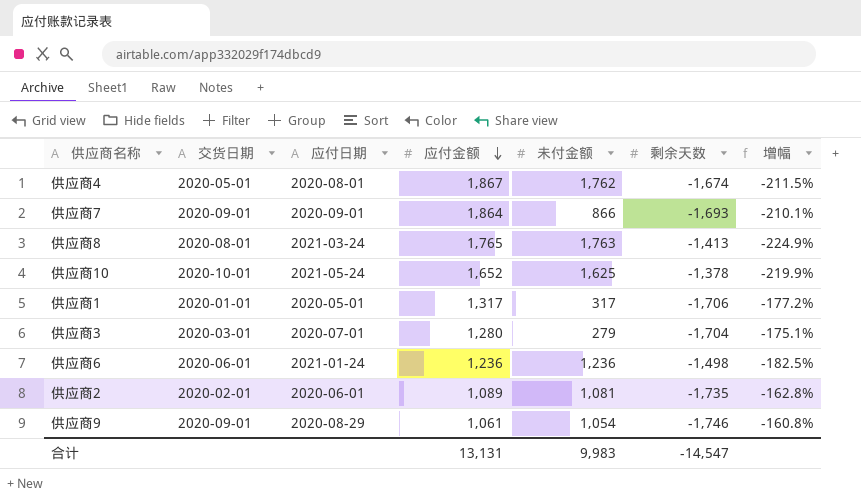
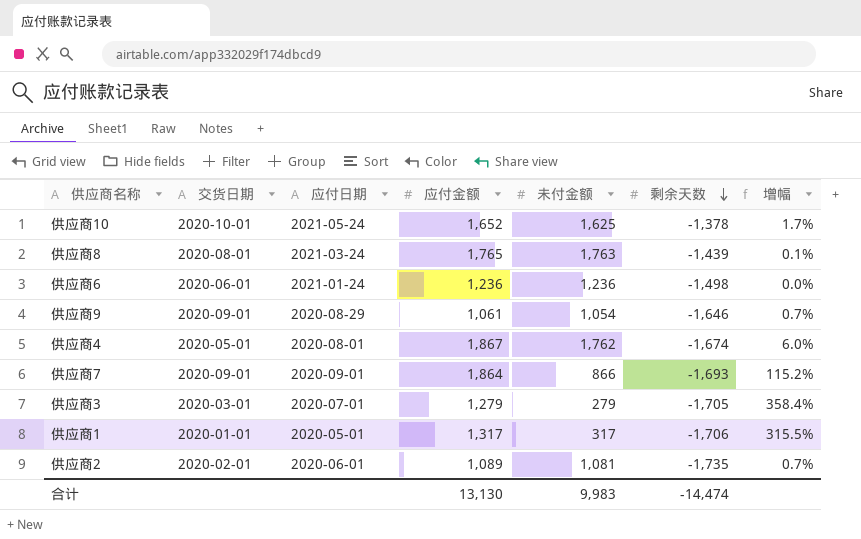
row order: 应付金额 descending -> 剩余天数 descending
column 增幅 | formula: ([应付金额] - [剩余天数]) / [剩余天数] -> ([应付金额] - [未付金额]) / [未付金额]
供应商8 | 剩余天数: -1,413 -> -1,439
供应商9 | 剩余天数: -1,746 -> -1,646
供应商3 | 应付金额: 1,280 -> 1,279
供应商3 | 剩余天数: -1,704 -> -1,705
合计 | 应付金额: 13,131 -> 13,130
合计 | 剩余天数: -14,547 -> -14,474

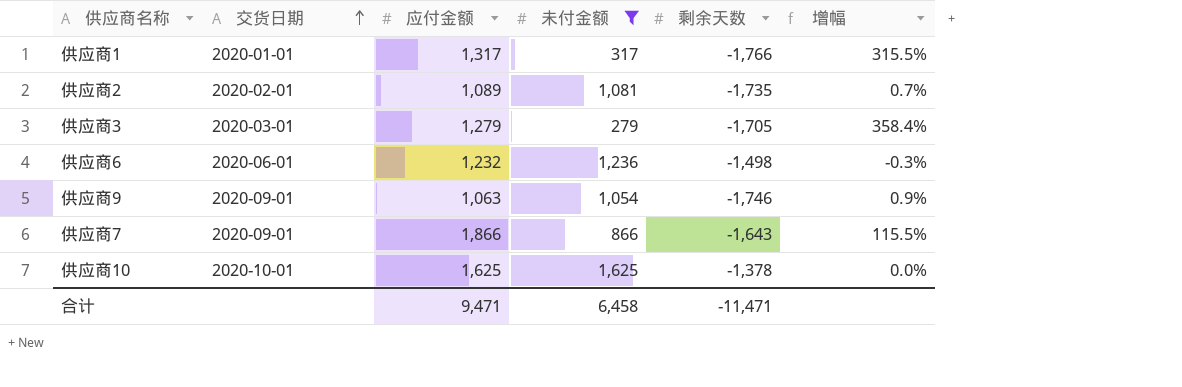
filter: none -> 未付金额 <= 1,625
row order: 剩余天数 descending -> 交货日期 ascending
column 应付日期 | position: 3 -> none
供应商1 | 剩余天数: -1,706 -> -1,766
供应商6 | 应付金额: 1,236 -> 1,232
供应商6 | 增幅: 0.0% -> -0.3%
供应商9 | 应付金额: 1,061 -> 1,063
供应商9 | 剩余天数: -1,646 -> -1,746
供应商9 | 增幅: 0.7% -> 0.9%
供应商7 | 应付金额: 1,864 -> 1,866
供应商7 | 剩余天数: -1,693 -> -1,643
供应商7 | 增幅: 115.2% -> 115.5%
供应商10 | 应付金额: 1,652 -> 1,625
供应商10 | 增幅: 1.7% -> 0.0%
合计 | 应付金额: 13,130 -> 9,471
合计 | 未付金额: 9,983 -> 6,458
合计 | 剩余天数: -14,474 -> -11,471

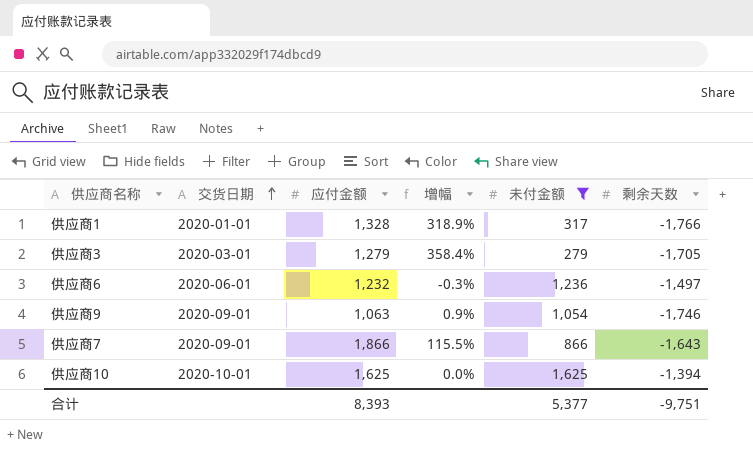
column 增幅 | position: 6 -> 4
row 供应商2: 2020-02-01 | 1,089 | 1,081 | -1,735 | 0.7% -> none
供应商1 | 应付金额: 1,317 -> 1,328
供应商1 | 增幅: 315.5% -> 318.9%
供应商6 | 剩余天数: -1,498 -> -1,497
供应商10 | 剩余天数: -1,378 -> -1,394
合计 | 应付金额: 9,471 -> 8,393
合计 | 未付金额: 6,458 -> 5,377
合计 | 剩余天数: -11,471 -> -9,751

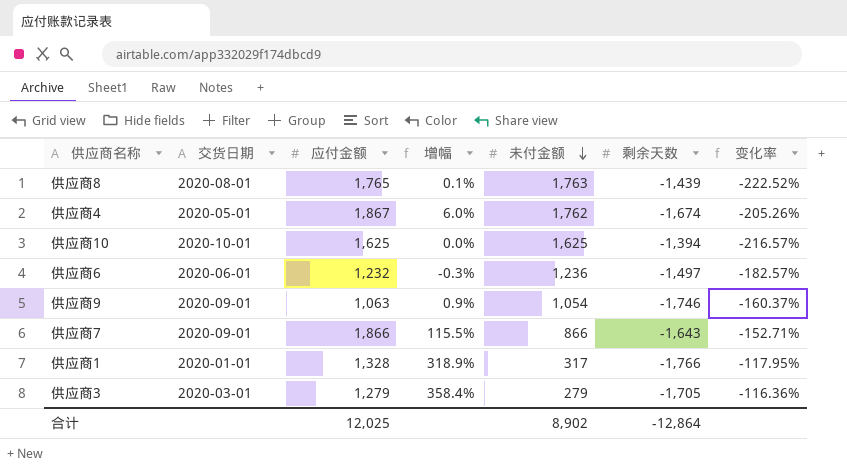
filter: 未付金额 <= 1,625 -> none
row order: 交货日期 ascending -> 未付金额 descending
column 变化率 | formula: none -> ([未付金额] - [剩余天数]) / [剩余天数]
合计 | 应付金额: 8,393 -> 12,025
合计 | 未付金额: 5,377 -> 8,902
合计 | 剩余天数: -9,751 -> -12,864

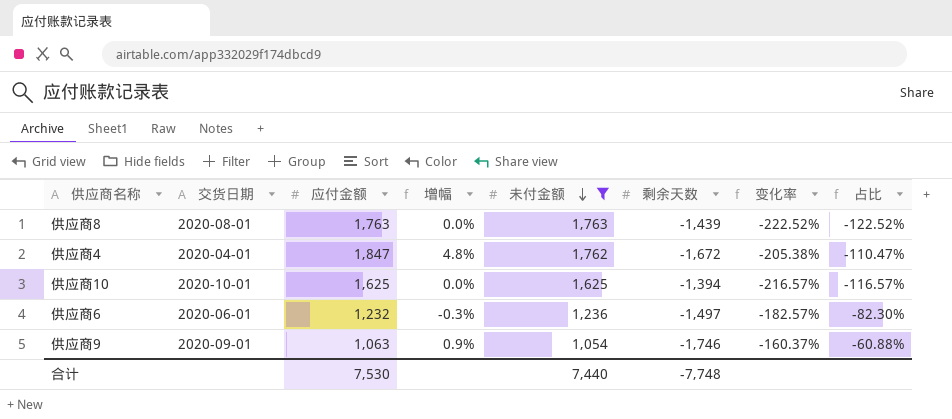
filter: none -> 未付金额 >= 1,054
column 占比 | formula: none -> [应付金额] / [剩余天数]
供应商8 | 应付金额: 1,765 -> 1,763
供应商8 | 增幅: 0.1% -> 0.0%
供应商4 | 交货日期: 2020-05-01 -> 2020-04-01
供应商4 | 应付金额: 1,867 -> 1,847
供应商4 | 增幅: 6.0% -> 4.8%
供应商4 | 剩余天数: -1,674 -> -1,672
供应商4 | 变化率: -205.26% -> -205.38%
合计 | 应付金额: 12,025 -> 7,530
合计 | 未付金额: 8,902 -> 7,440
合计 | 剩余天数: -12,864 -> -7,748

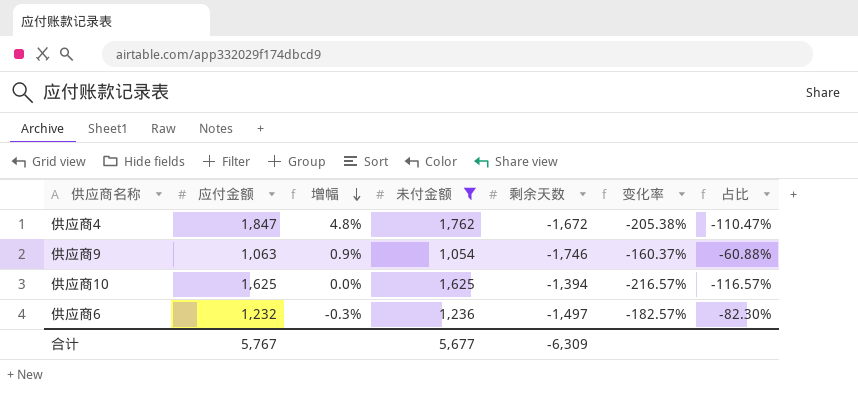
row order: 未付金额 descending -> 增幅 descending
column 交货日期 | position: 2 -> none
row 供应商8: 2020-08-01 | 1,763 | 0.0% | 1,763 | -1,439 | -222.52% | -122.52% -> none
合计 | 应付金额: 7,530 -> 5,767
合计 | 未付金额: 7,440 -> 5,677
合计 | 剩余天数: -7,748 -> -6,309

